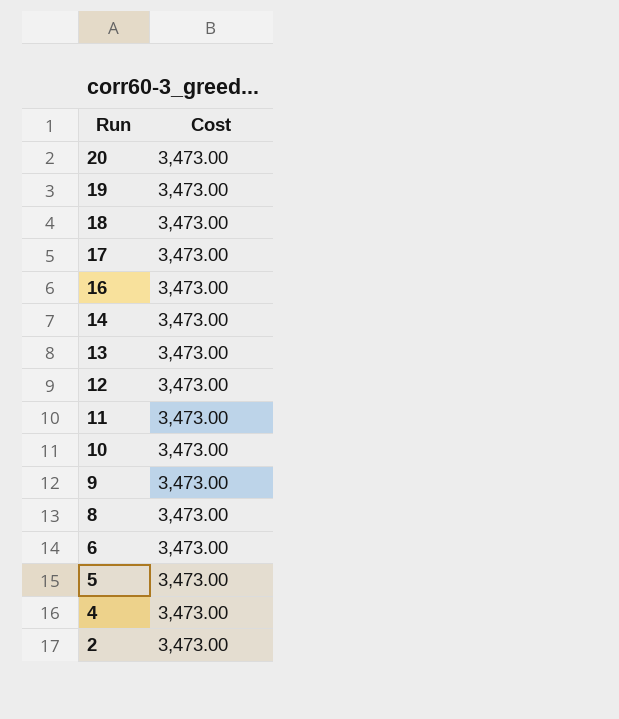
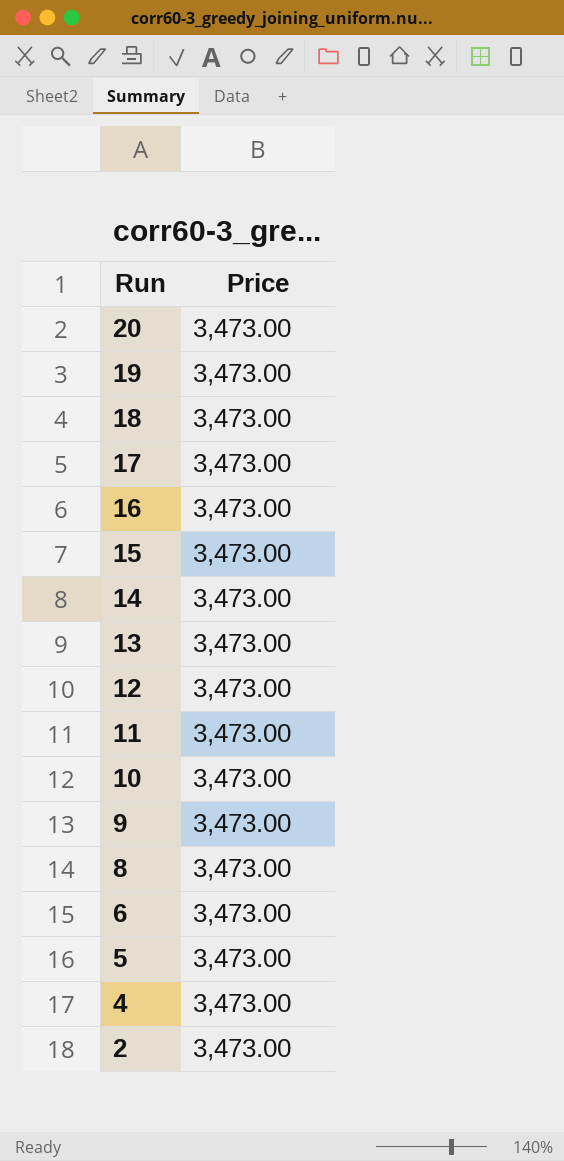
column name: Cost -> Price
row 15: none -> 3,473.00

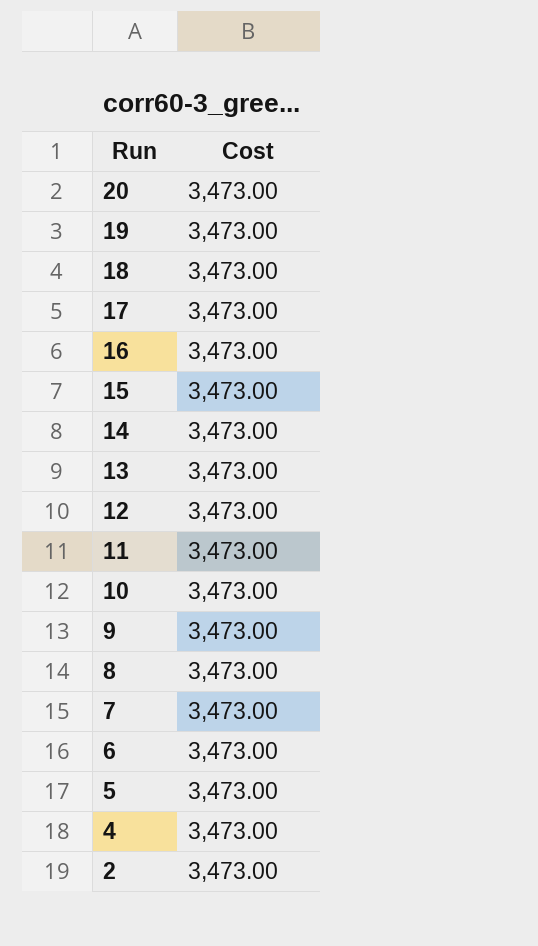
column name: Price -> Cost
row 7: none -> 3,473.00

